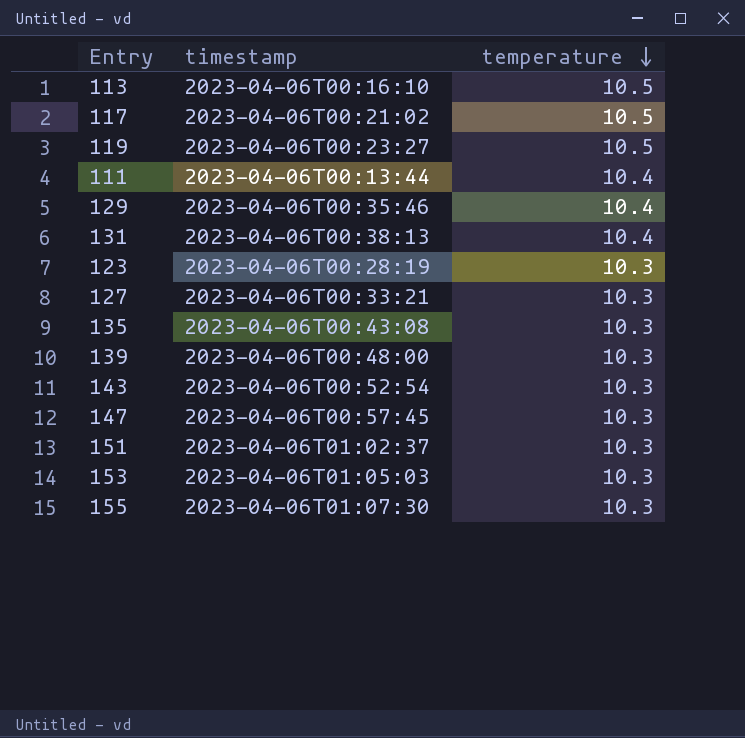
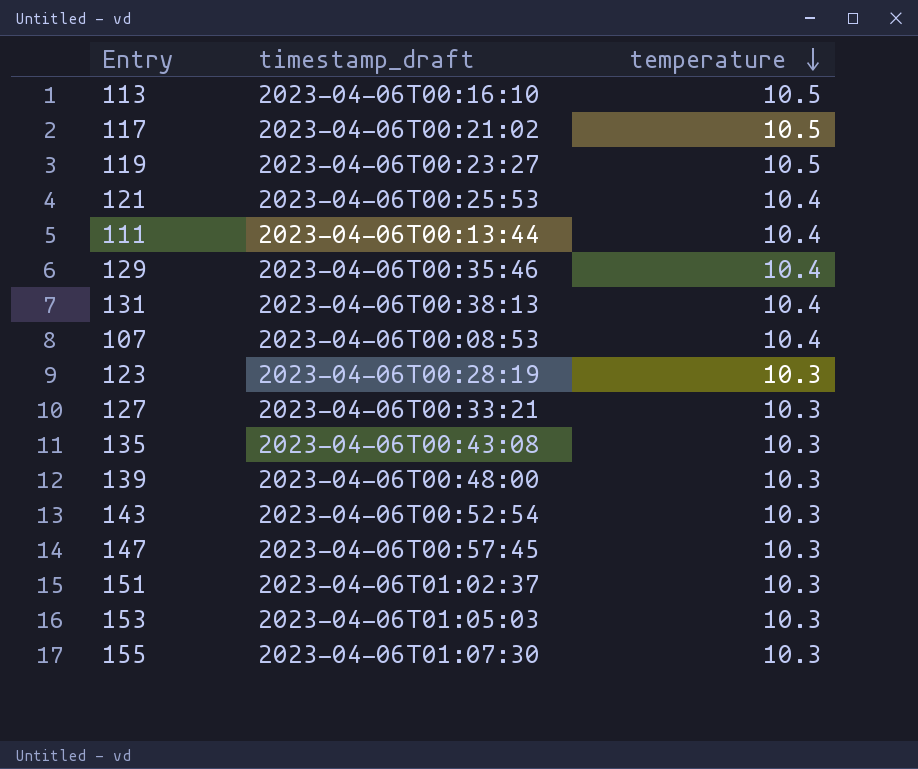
column name: timestamp -> timestamp_draft
row 121: none -> 2023-04-06T00:25:53 | 10.4
row 107: none -> 2023-04-06T00:08:53 | 10.4

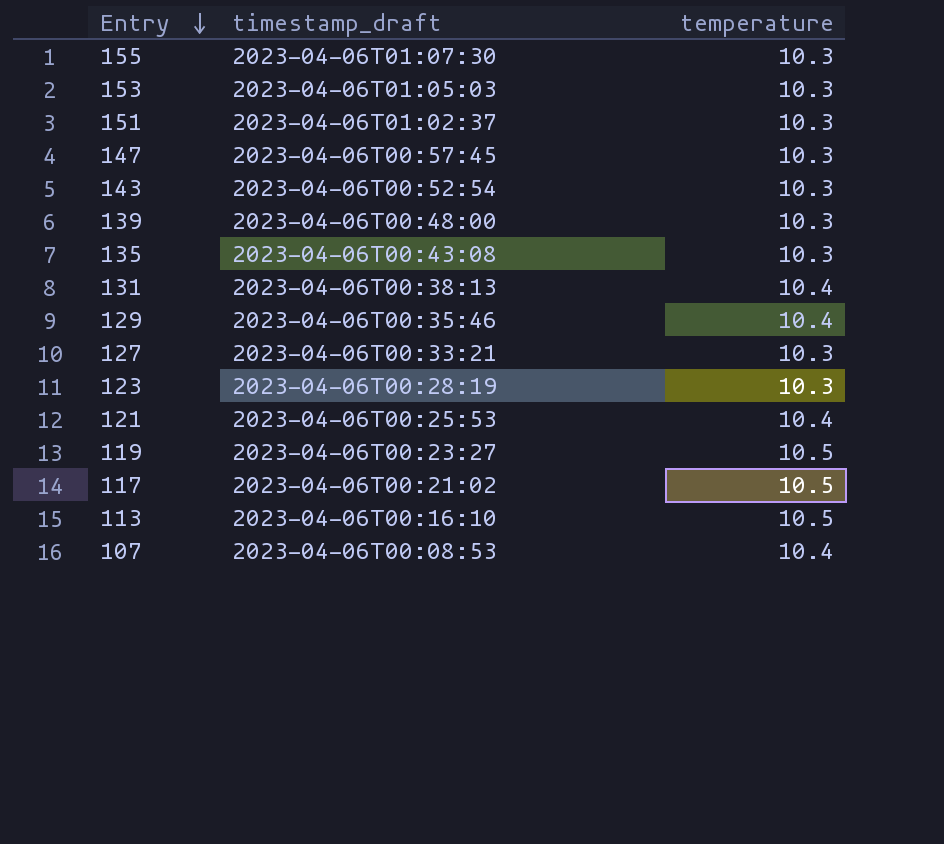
row order: temperature descending -> Entry descending
row 111: 2023-04-06T00:13:44 | 10.4 -> none

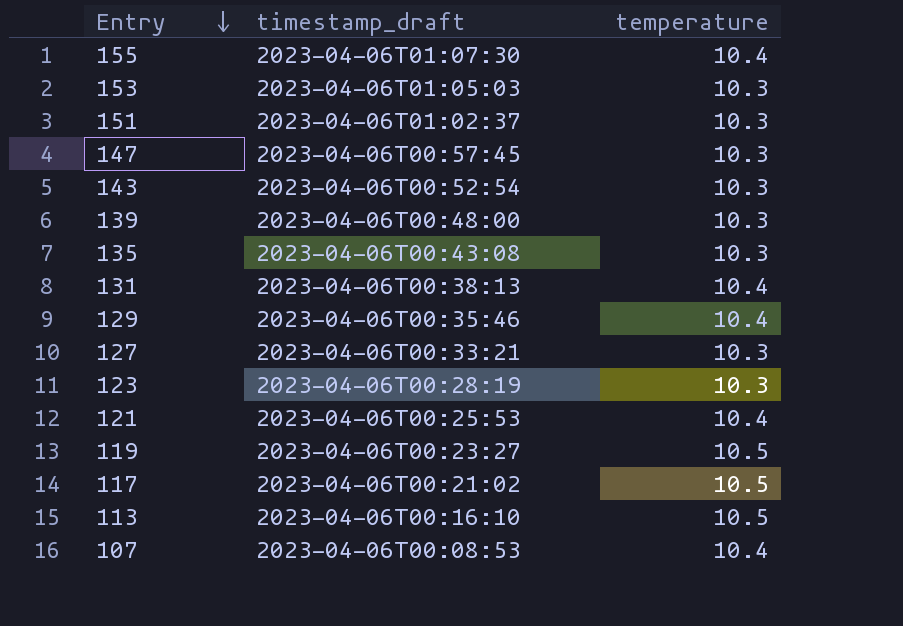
155 | temperature: 10.3 -> 10.4

